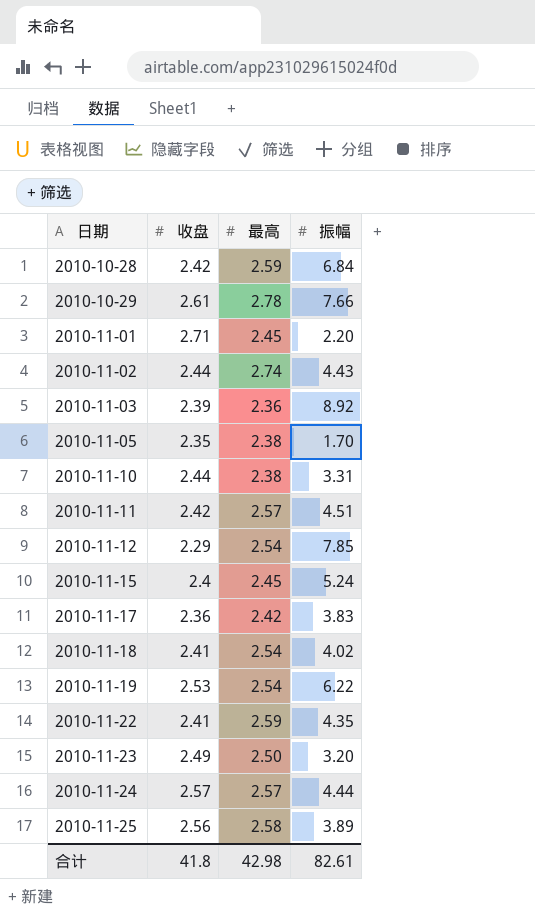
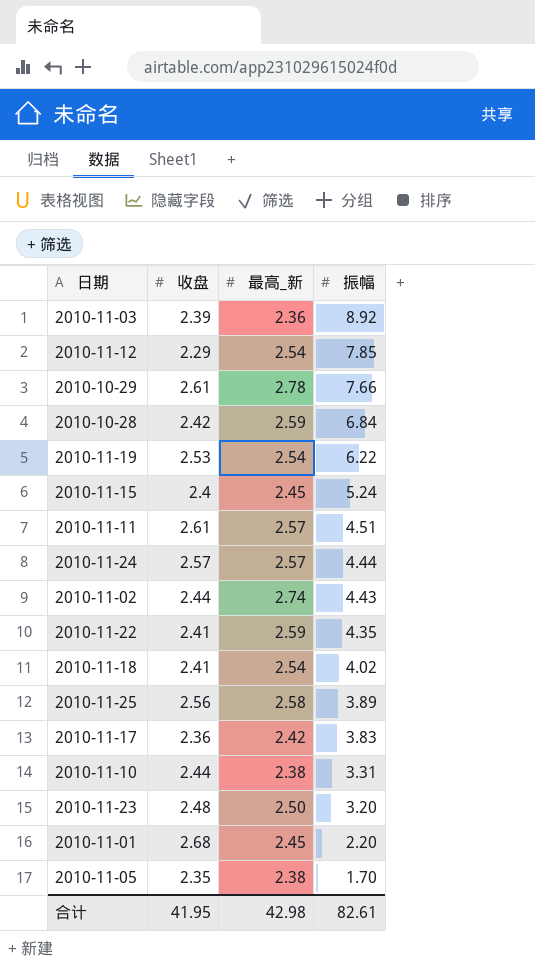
row order: 日期 ascending -> 振幅 descending
column name: 最高 -> 最高_新
2010-11-11 | 收盘: 2.42 -> 2.61
2010-11-23 | 收盘: 2.49 -> 2.48
2010-11-01 | 收盘: 2.71 -> 2.68
合计 | 收盘: 41.8 -> 41.95

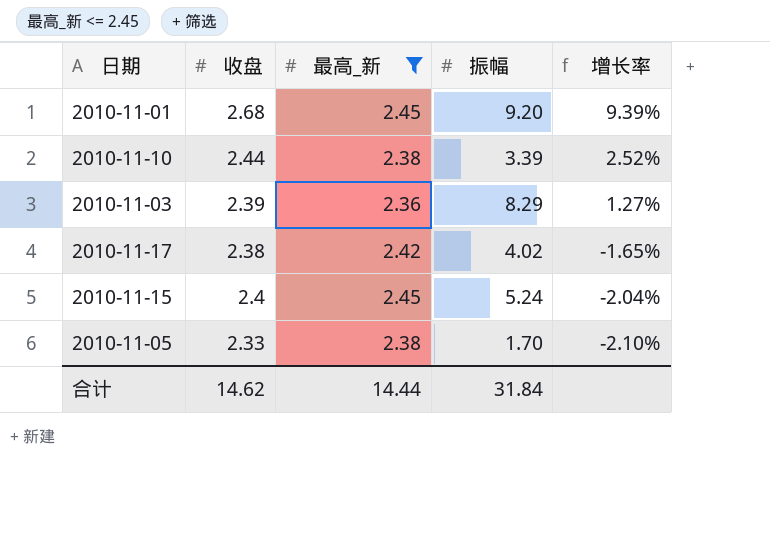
filter: none -> 最高_新 <= 2.45
row order: 振幅 descending -> 增长率 descending
column 增长率 | formula: none -> ([收盘] - [最高_新]) / [最高_新]
2010-11-01 | 振幅: 2.20 -> 9.20
2010-11-10 | 振幅: 3.31 -> 3.39
2010-11-03 | 振幅: 8.92 -> 8.29
2010-11-17 | 收盘: 2.36 -> 2.38
2010-11-17 | 振幅: 3.83 -> 4.02
2010-11-05 | 收盘: 2.35 -> 2.33
合计 | 收盘: 41.95 -> 14.62
合计 | 最高_新: 42.98 -> 14.44
合计 | 振幅: 82.61 -> 31.84

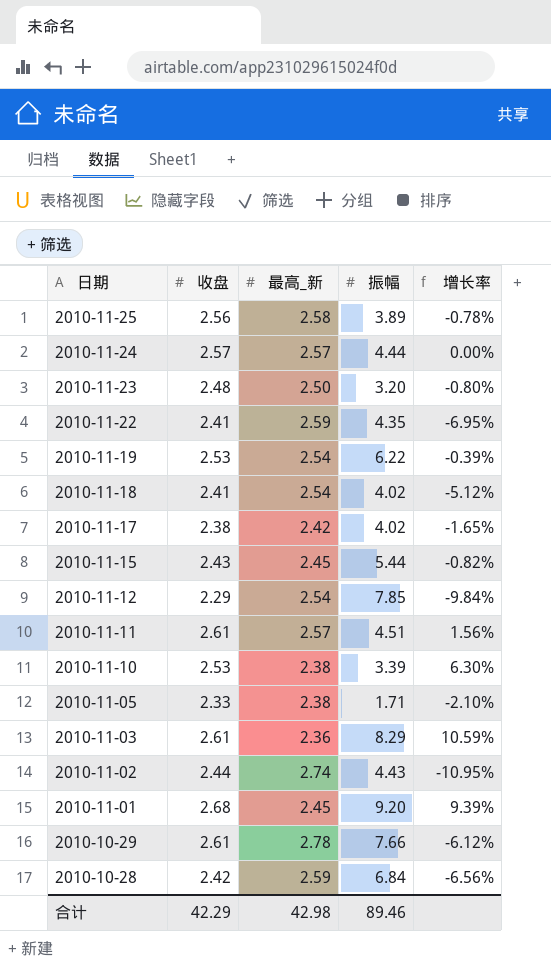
filter: 最高_新 <= 2.45 -> none
row order: 增长率 descending -> 日期 descending
2010-11-15 | 收盘: 2.4 -> 2.43
2010-11-15 | 振幅: 5.24 -> 5.44
2010-11-15 | 增长率: -2.04% -> -0.82%
2010-11-10 | 收盘: 2.44 -> 2.53
2010-11-10 | 增长率: 2.52% -> 6.30%
2010-11-05 | 振幅: 1.70 -> 1.71
2010-11-03 | 收盘: 2.39 -> 2.61
2010-11-03 | 增长率: 1.27% -> 10.59%
合计 | 收盘: 14.62 -> 42.29
合计 | 最高_新: 14.44 -> 42.98
合计 | 振幅: 31.84 -> 89.46

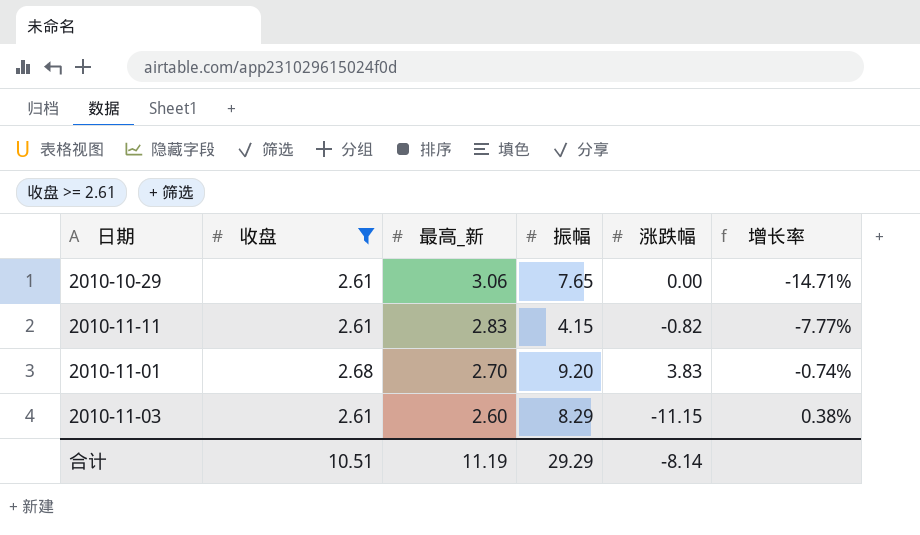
filter: none -> 收盘 >= 2.61
row order: 日期 descending -> 最高_新 descending
column 涨跌幅 | position: none -> 5
2010-10-29 | 最高_新: 2.78 -> 3.06
2010-10-29 | 振幅: 7.66 -> 7.65
2010-10-29 | 增长率: -6.12% -> -14.71%
2010-11-11 | 最高_新: 2.57 -> 2.83
2010-11-11 | 振幅: 4.51 -> 4.15
2010-11-11 | 增长率: 1.56% -> -7.77%
2010-11-01 | 最高_新: 2.45 -> 2.70
2010-11-01 | 增长率: 9.39% -> -0.74%
2010-11-03 | 最高_新: 2.36 -> 2.60
2010-11-03 | 增长率: 10.59% -> 0.38%
合计 | 收盘: 42.29 -> 10.51
合计 | 最高_新: 42.98 -> 11.19
合计 | 振幅: 89.46 -> 29.29

